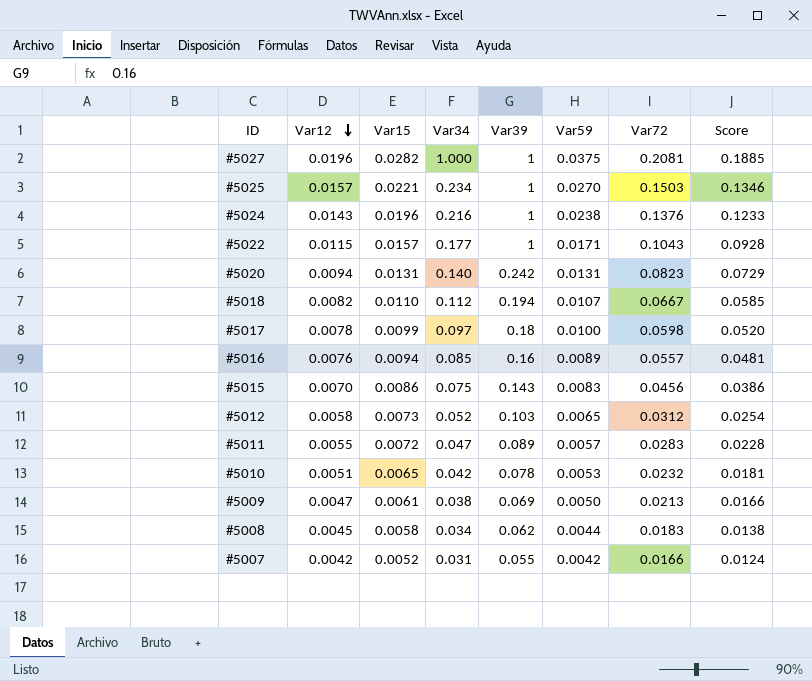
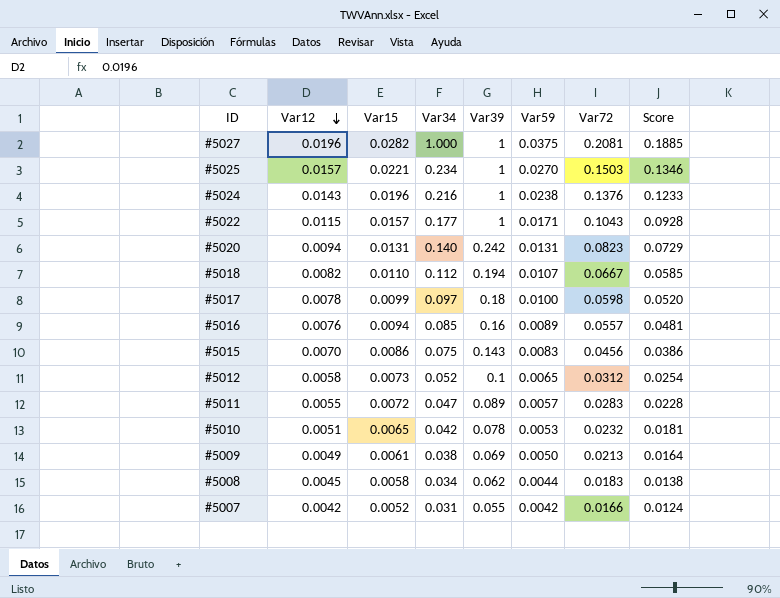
#5012 | Var39: 0.103 -> 0.1
#5009 | Var12: 0.0047 -> 0.0049
#5009 | Score: 0.0166 -> 0.0164

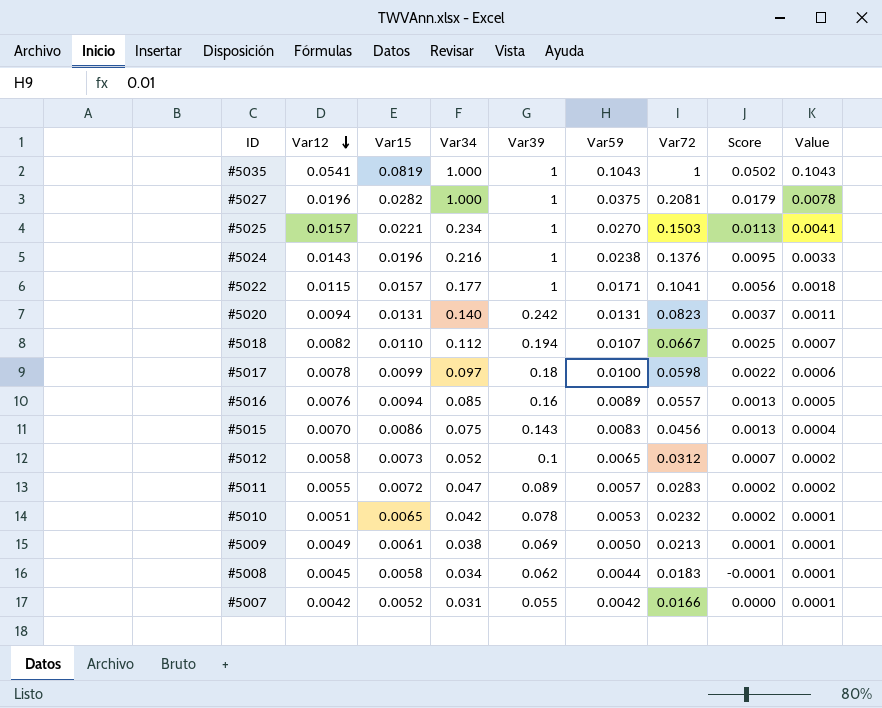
column Score | formula: [Var72] - [Var12] -> [Var59] - [Var12]
column Value | formula: none -> [Var59] * [Var72]
row #5035: none -> 0.0541 | 0.0819 | 1.000 | 1 | 0.1043 | 1 | 0.0502 | 0.1043
#5022 | Var72: 0.1043 -> 0.1041

